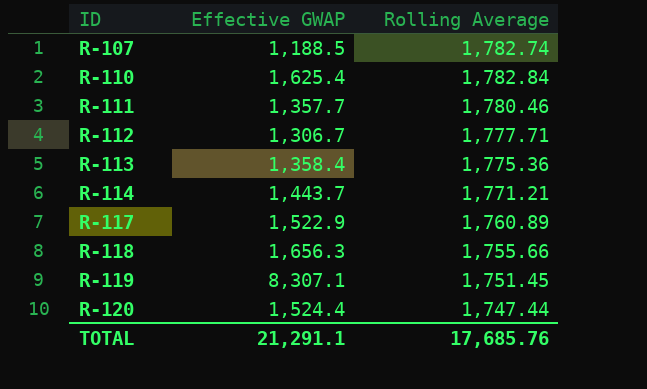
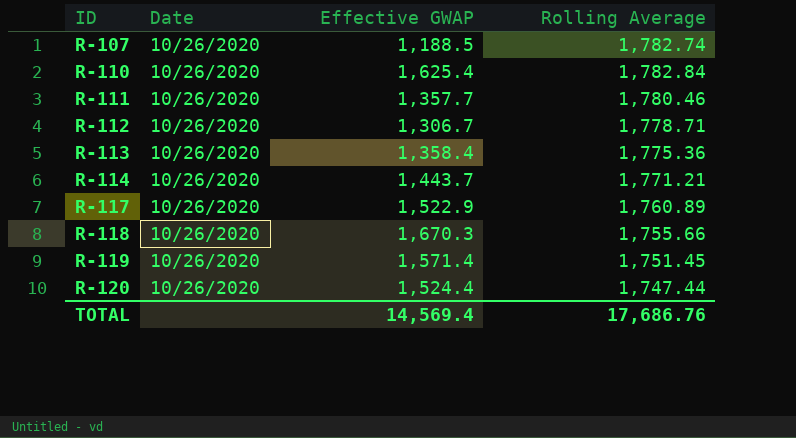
column Date | position: none -> 2
R-112 | Rolling Average: 1,777.71 -> 1,778.71
R-118 | Effective GWAP: 1,656.3 -> 1,670.3
R-119 | Effective GWAP: 8,307.1 -> 1,571.4
TOTAL | Effective GWAP: 21,291.1 -> 14,569.4
TOTAL | Rolling Average: 17,685.76 -> 17,686.76

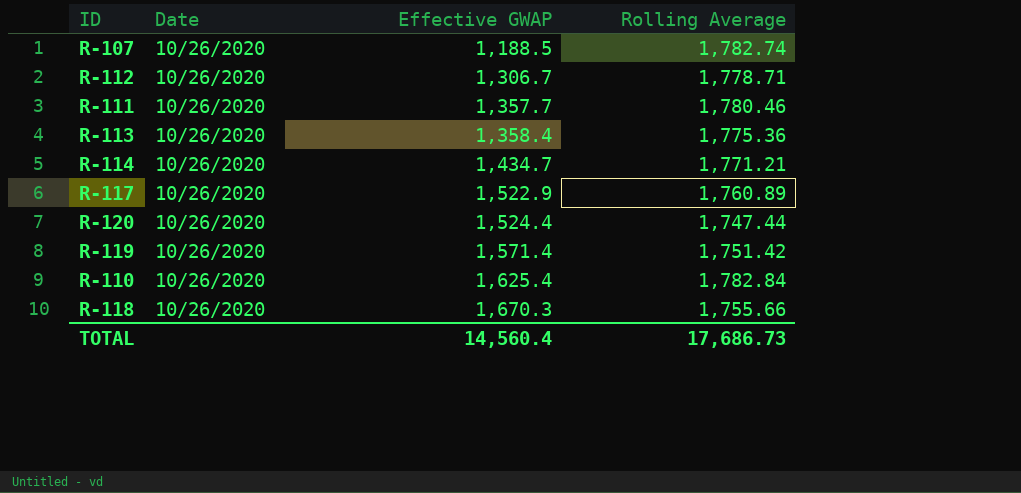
row order: ID ascending -> Effective GWAP ascending
R-114 | Effective GWAP: 1,443.7 -> 1,434.7
R-119 | Rolling Average: 1,751.45 -> 1,751.42
TOTAL | Effective GWAP: 14,569.4 -> 14,560.4
TOTAL | Rolling Average: 17,686.76 -> 17,686.73

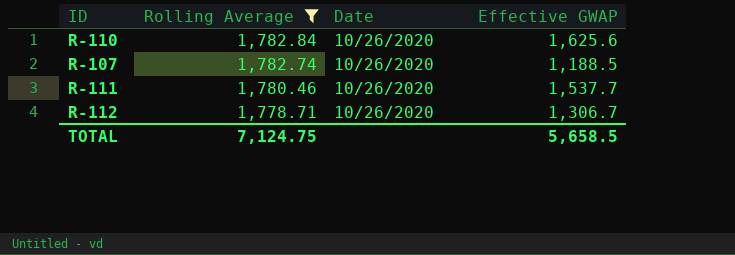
filter: none -> Rolling Average >= 1,778.71
row order: Effective GWAP ascending -> Rolling Average descending
column Rolling Average | position: 4 -> 2
R-110 | Effective GWAP: 1,625.4 -> 1,625.6
R-111 | Effective GWAP: 1,357.7 -> 1,537.7
TOTAL | Rolling Average: 17,686.73 -> 7,124.75
TOTAL | Effective GWAP: 14,560.4 -> 5,658.5

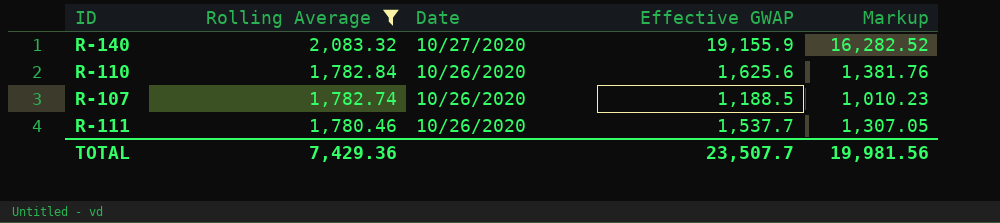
column Markup | formula: none -> [Effective GWAP] * 0.85
row R-112: 1,778.71 | 10/26/2020 | 1,306.7 -> none
row R-140: none -> 2,083.32 | 10/27/2020 | 19,155.9 | 16,282.52
TOTAL | Rolling Average: 7,124.75 -> 7,429.36
TOTAL | Effective GWAP: 5,658.5 -> 23,507.7

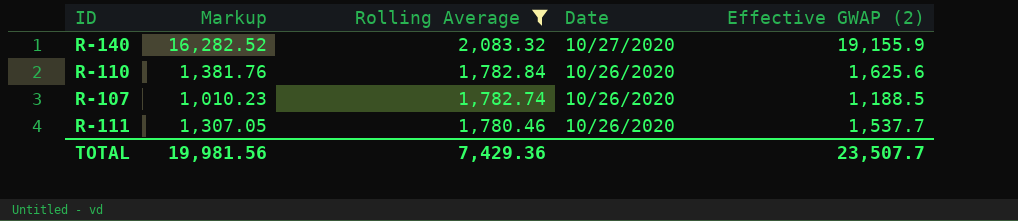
column Markup | position: 5 -> 2
column name: Effective GWAP -> Effective GWAP (2)

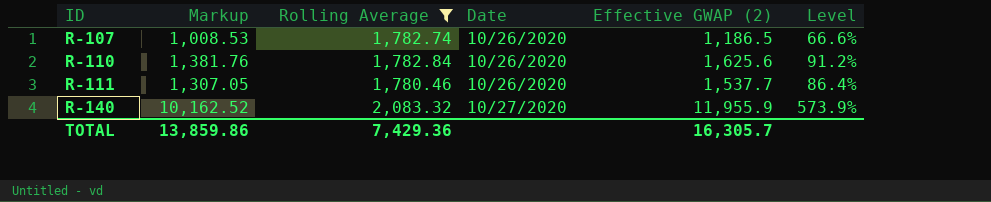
row order: Rolling Average descending -> ID ascending
column Level | formula: none -> [Effective GWAP (2)] / [Rolling Average]
R-107 | Markup: 1,010.23 -> 1,008.53
R-107 | Effective GWAP (2): 1,188.5 -> 1,186.5
R-140 | Markup: 16,282.52 -> 10,162.52
R-140 | Effective GWAP (2): 19,155.9 -> 11,955.9
TOTAL | Markup: 19,981.56 -> 13,859.86
TOTAL | Effective GWAP (2): 23,507.7 -> 16,305.7

